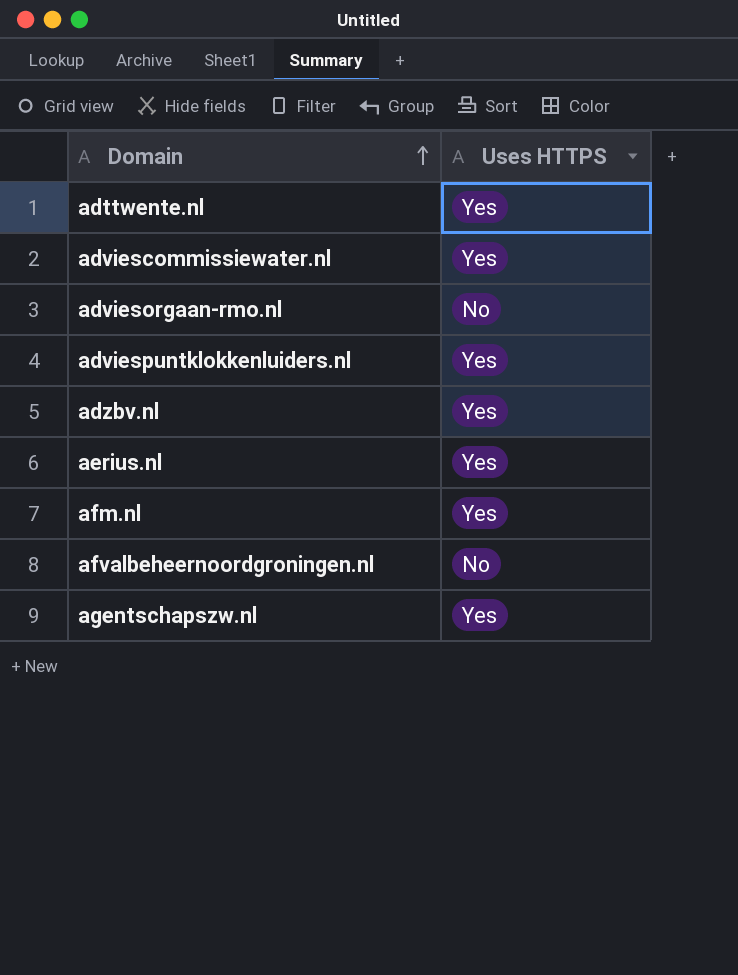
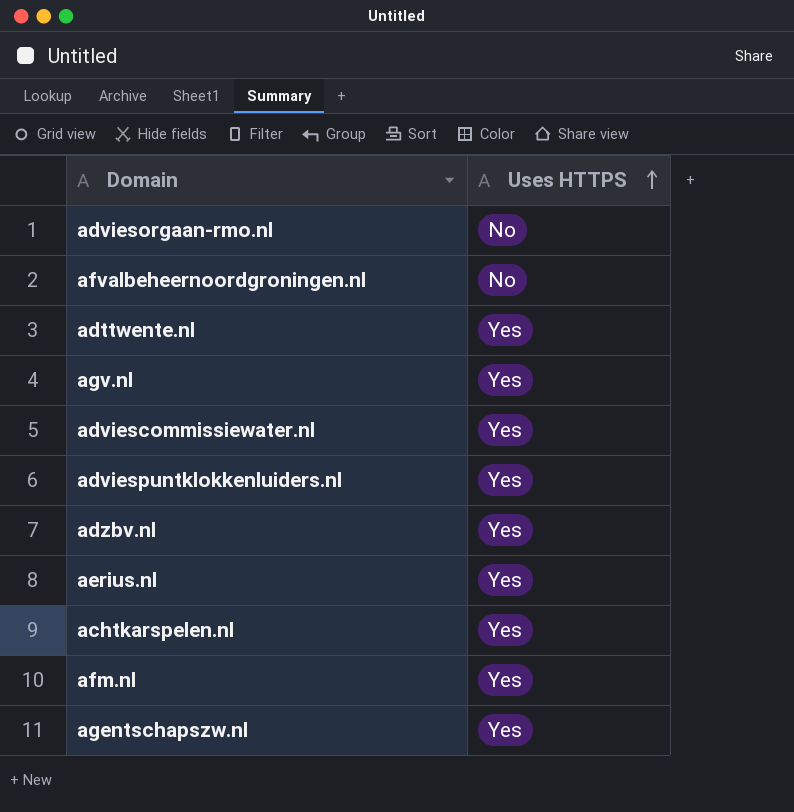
row order: Domain ascending -> Uses HTTPS ascending
row agv.nl: none -> Yes
row achtkarspelen.nl: none -> Yes

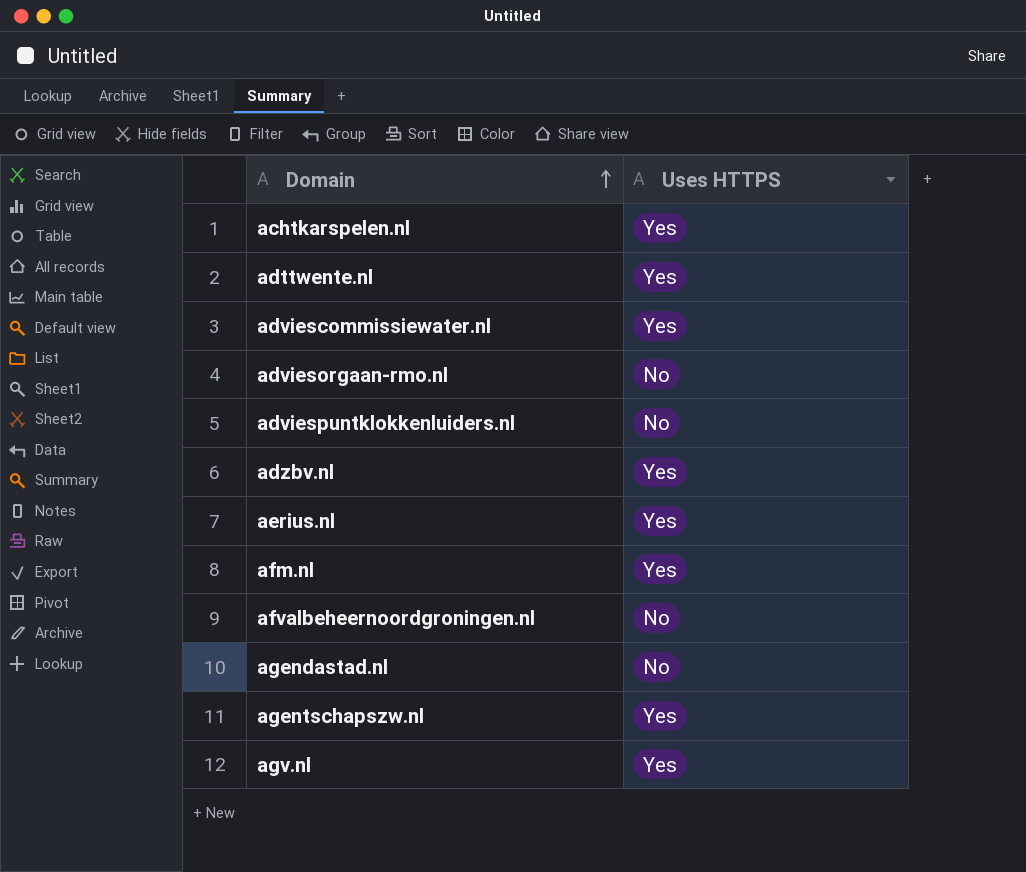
row order: Uses HTTPS ascending -> Domain ascending
adviespuntklokkenluiders.nl | Uses HTTPS: Yes -> No
row agendastad.nl: none -> No

